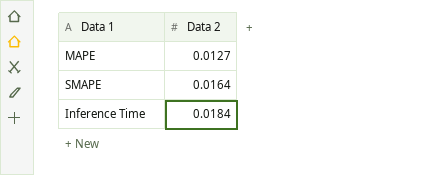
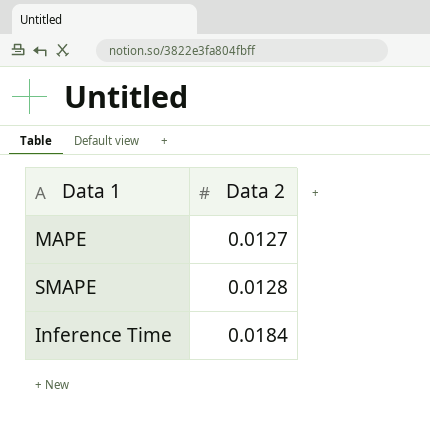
SMAPE | Data 2: 0.0164 -> 0.0128

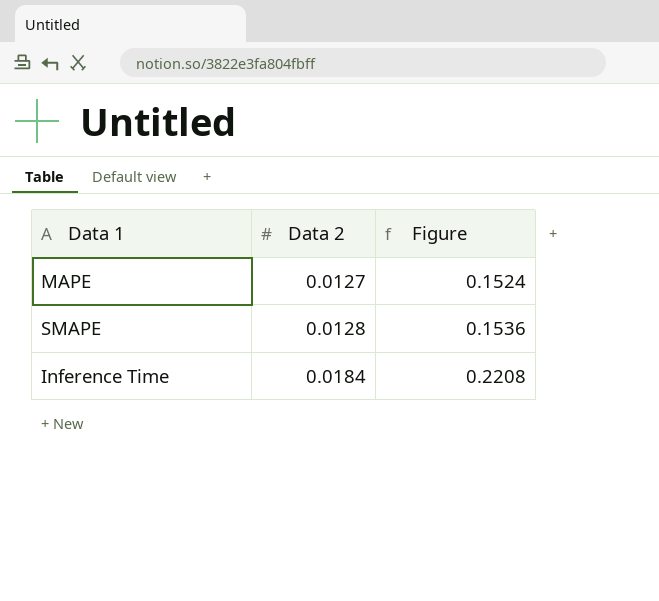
column Figure | formula: none -> [Data 2] * 12

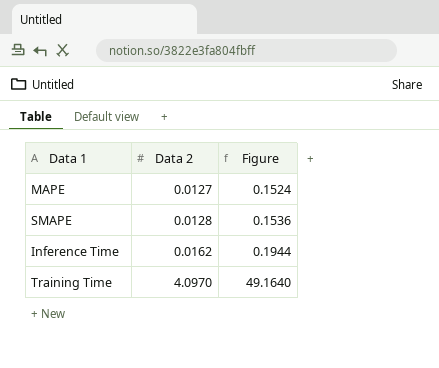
Inference Time | Data 2: 0.0184 -> 0.0162
Inference Time | Figure: 0.2208 -> 0.1944
row Training Time: none -> 4.0970 | 49.1640

